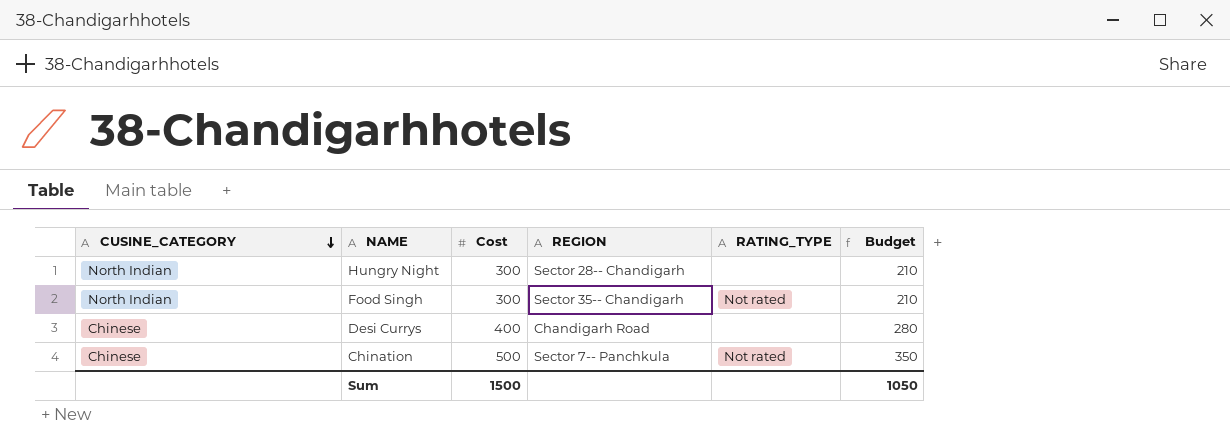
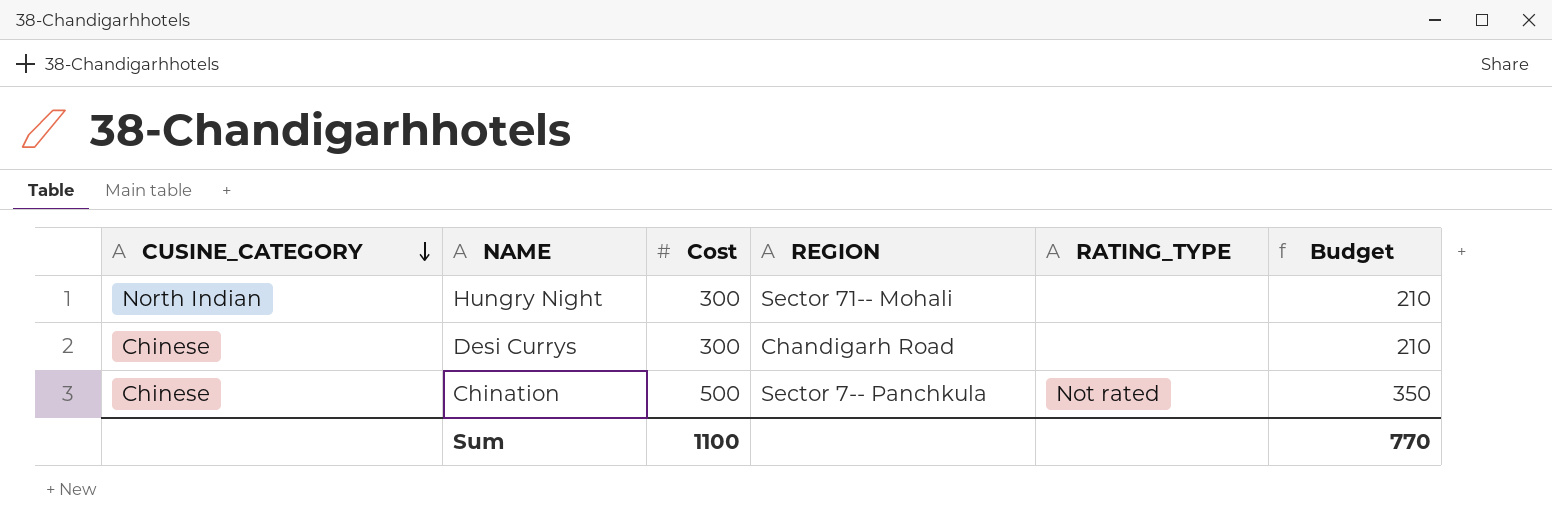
row Food Singh: North Indian | 300 | Sector 35-- Chandigarh | Not rated | 210 -> none
Hungry Night | REGION: Sector 28-- Chandigarh -> Sector 71-- Mohali
Desi Currys | Cost: 400 -> 300
Desi Currys | Budget: 280 -> 210
Sum | Cost: 1500 -> 1100
Sum | Budget: 1050 -> 770

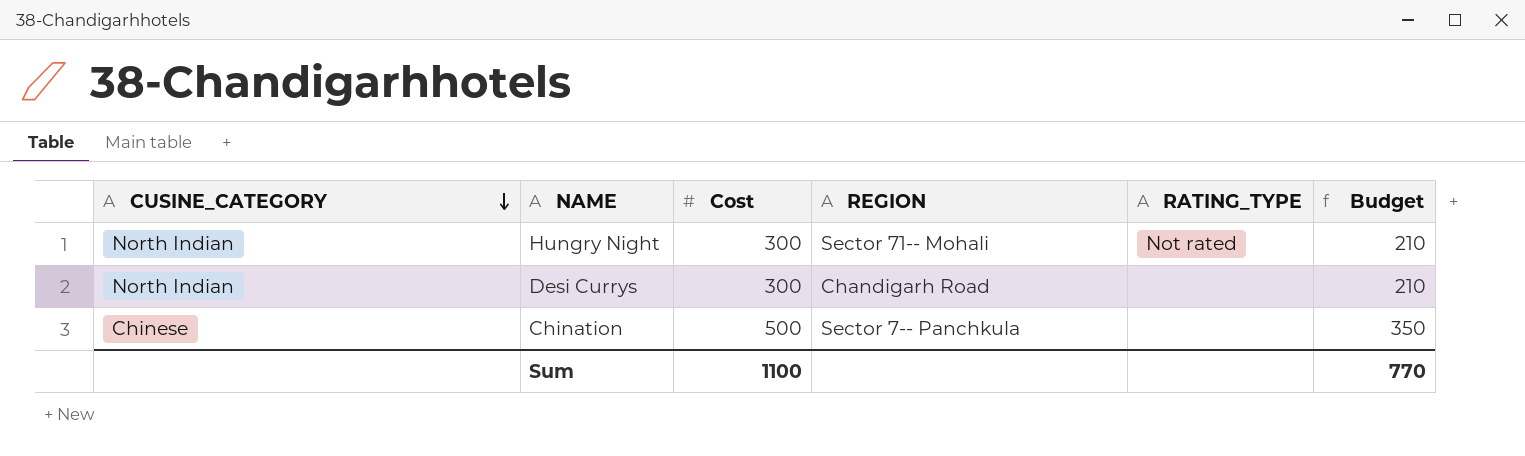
Hungry Night | RATING_TYPE: none -> Not rated
Desi Currys | CUSINE_CATEGORY: Chinese -> North Indian
Chination | RATING_TYPE: Not rated -> none

